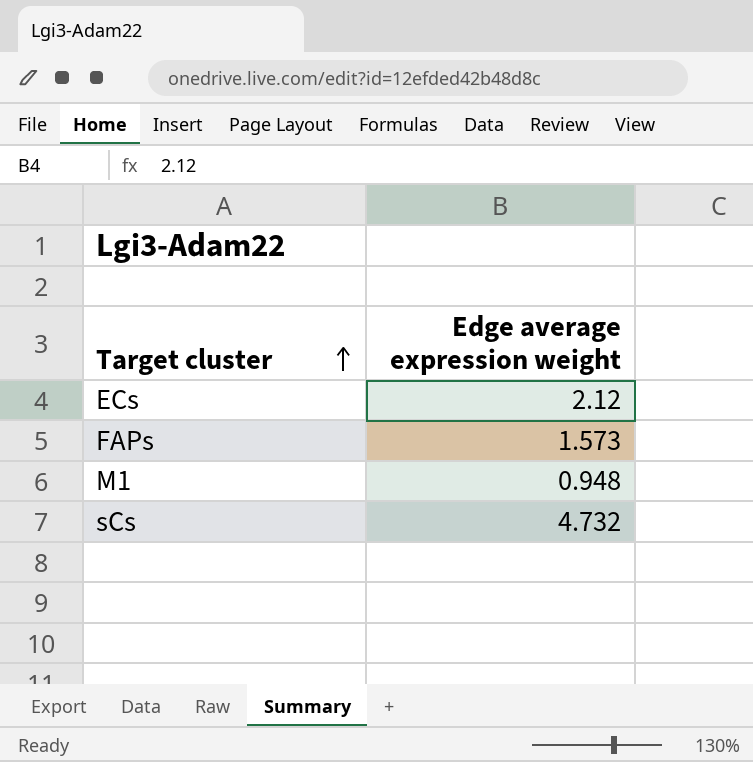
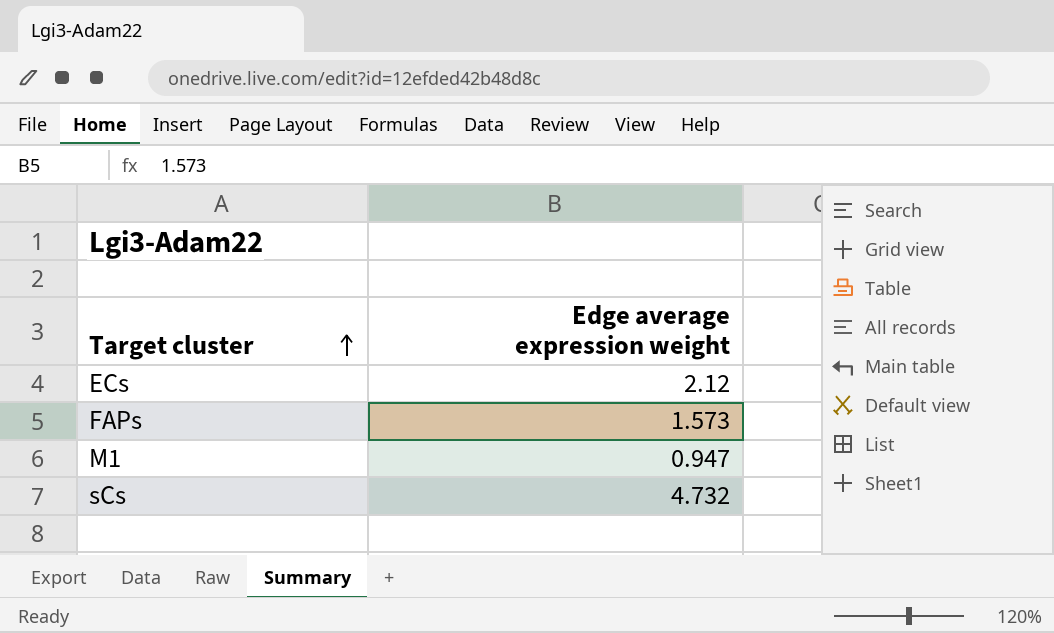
M1 | Edge average expression weight: 0.948 -> 0.947

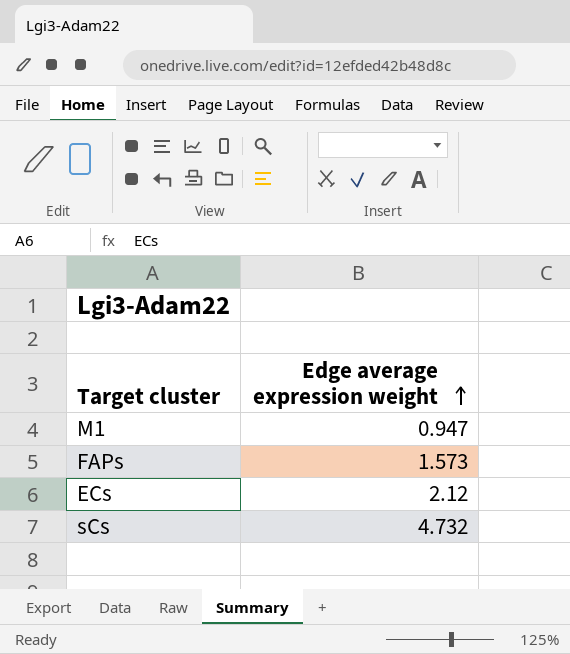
row order: Target cluster ascending -> Edge average expression weight ascending

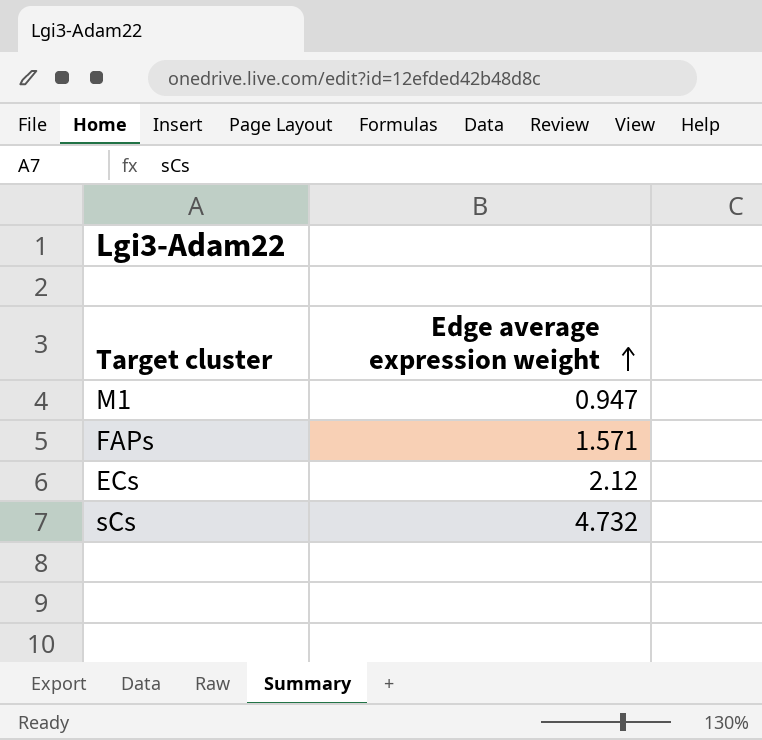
FAPs | Edge average expression weight: 1.573 -> 1.571

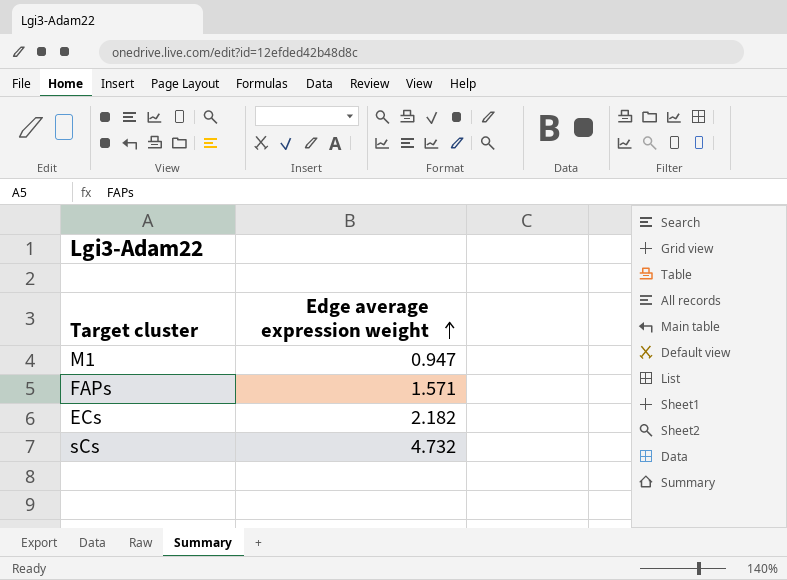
ECs | Edge average expression weight: 2.12 -> 2.182

